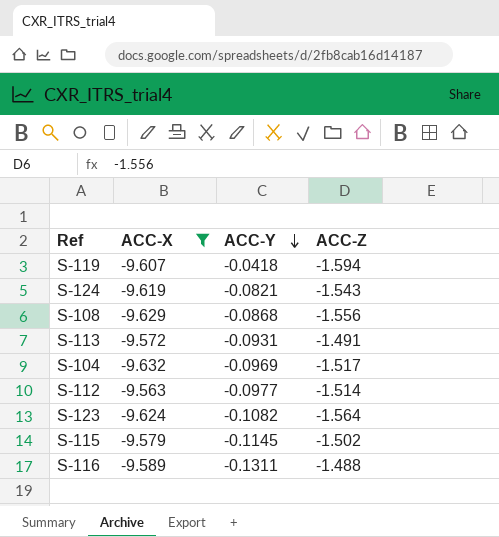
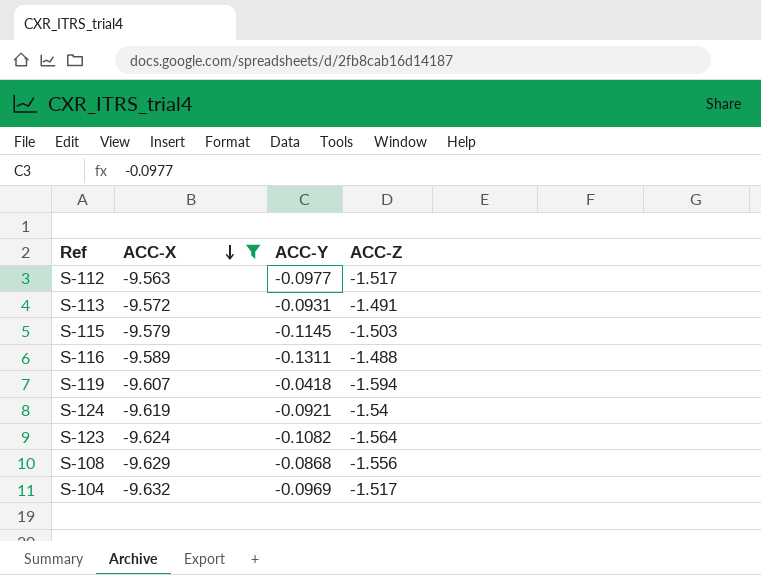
row order: ACC-Y descending -> ACC-X descending
S-112 | ACC-Z: -1.514 -> -1.517
S-115 | ACC-Z: -1.502 -> -1.503
S-124 | ACC-Y: -0.0821 -> -0.0921
S-124 | ACC-Z: -1.543 -> -1.54

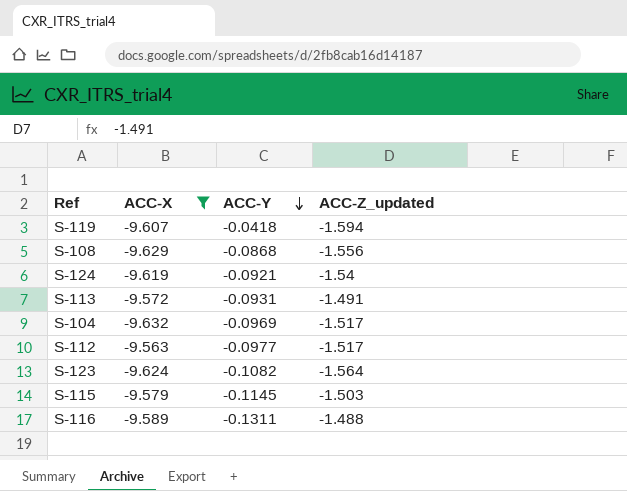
row order: ACC-X descending -> ACC-Y descending
column name: ACC-Z -> ACC-Z_updated

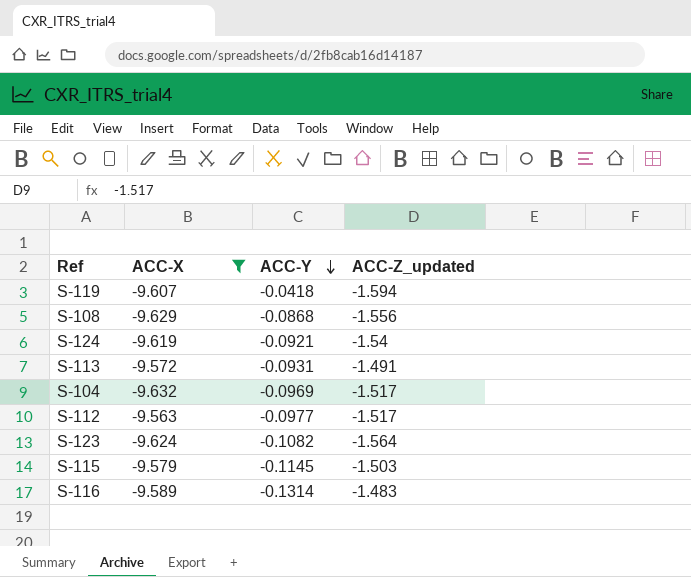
S-116 | ACC-Y: -0.1311 -> -0.1314
S-116 | ACC-Z_updated: -1.488 -> -1.483

